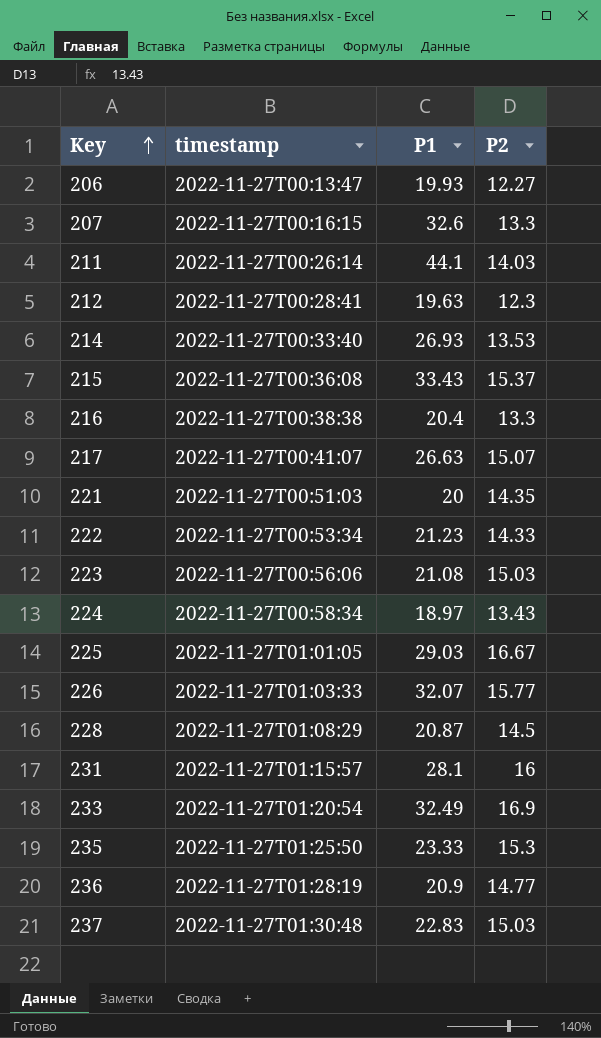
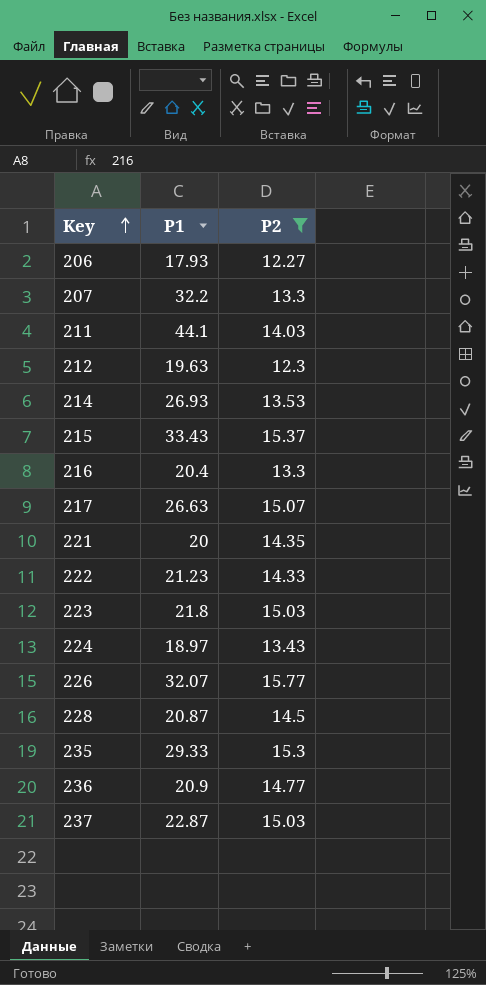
filter: none -> P2 <= 15.77
column timestamp | position: 2 -> none
206 | P1: 19.93 -> 17.93
207 | P1: 32.6 -> 32.2
223 | P1: 21.08 -> 21.8
235 | P1: 23.33 -> 29.33
237 | P1: 22.83 -> 22.87

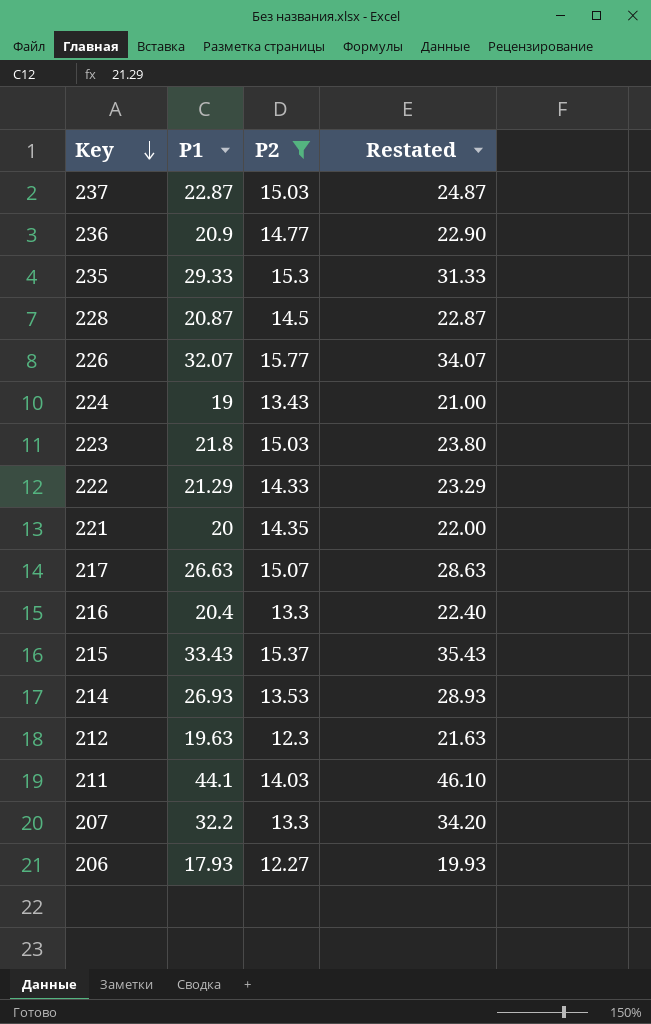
row order: Key ascending -> Key descending
column Restated | formula: none -> [P1] + 2
224 | P1: 18.97 -> 19
222 | P1: 21.23 -> 21.29

